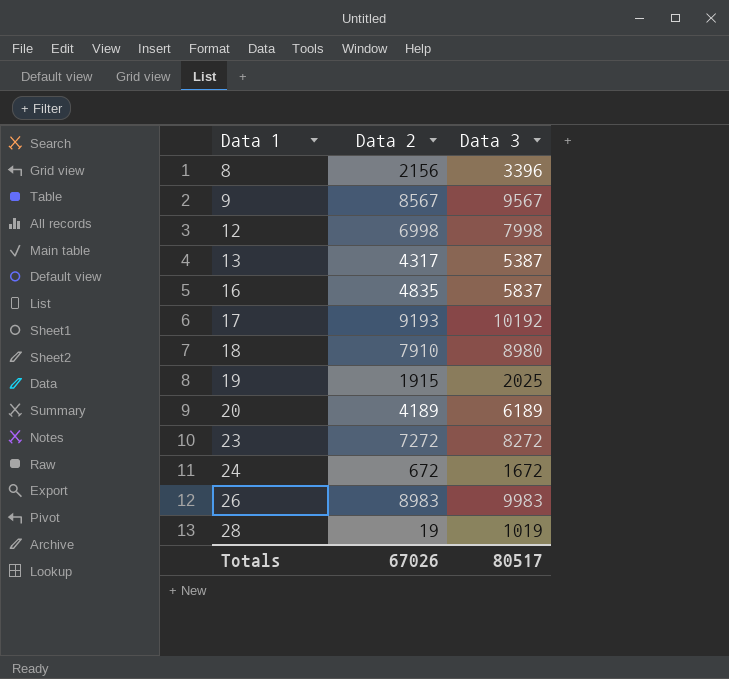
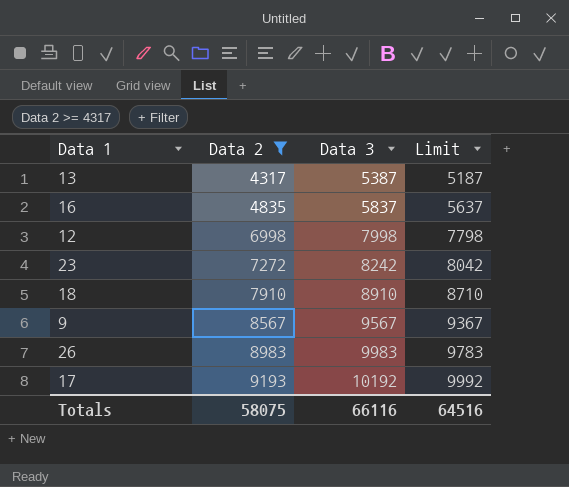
filter: none -> Data 2 >= 4317
row order: Data 1 ascending -> Data 2 ascending
column Limit | formula: none -> [Data 3] - 200
23 | Data 3: 8272 -> 8242
18 | Data 3: 8980 -> 8910
Totals | Data 2: 67026 -> 58075
Totals | Data 3: 80517 -> 66116

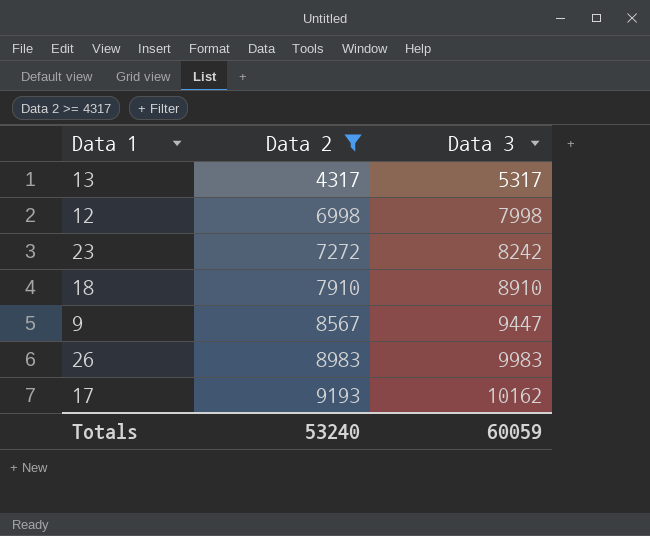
column Limit | formula: [Data 3] - 200 -> none
row 16: 4835 | 5837 | 5637 -> none
13 | Data 3: 5387 -> 5317
9 | Data 3: 9567 -> 9447
17 | Data 3: 10192 -> 10162
Totals | Data 2: 58075 -> 53240
Totals | Data 3: 66116 -> 60059

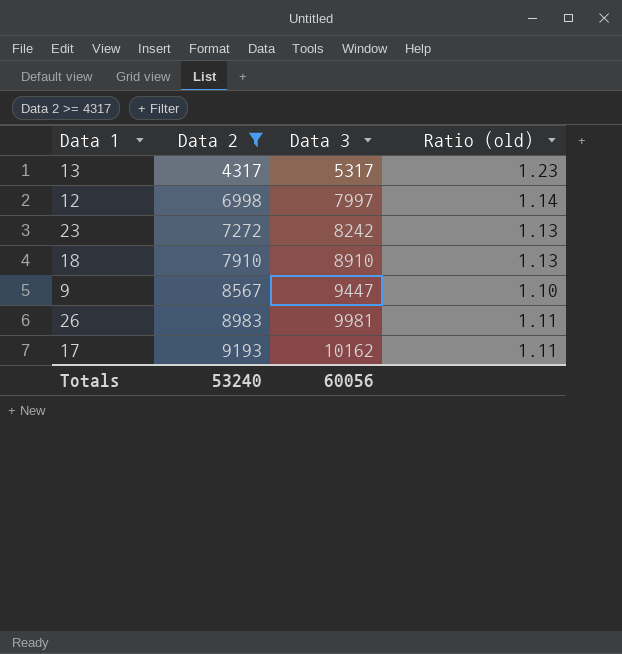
column Ratio (old) | formula: none -> [Data 3] / [Data 2]
12 | Data 3: 7998 -> 7997
26 | Data 3: 9983 -> 9981
Totals | Data 3: 60059 -> 60056

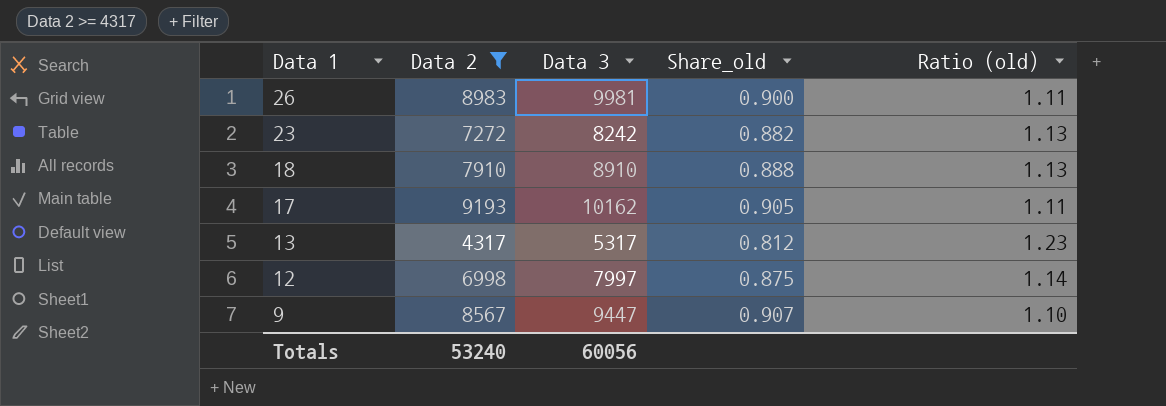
row order: Data 2 ascending -> Data 1 descending
column Share_old | formula: none -> [Data 2] / [Data 3]

